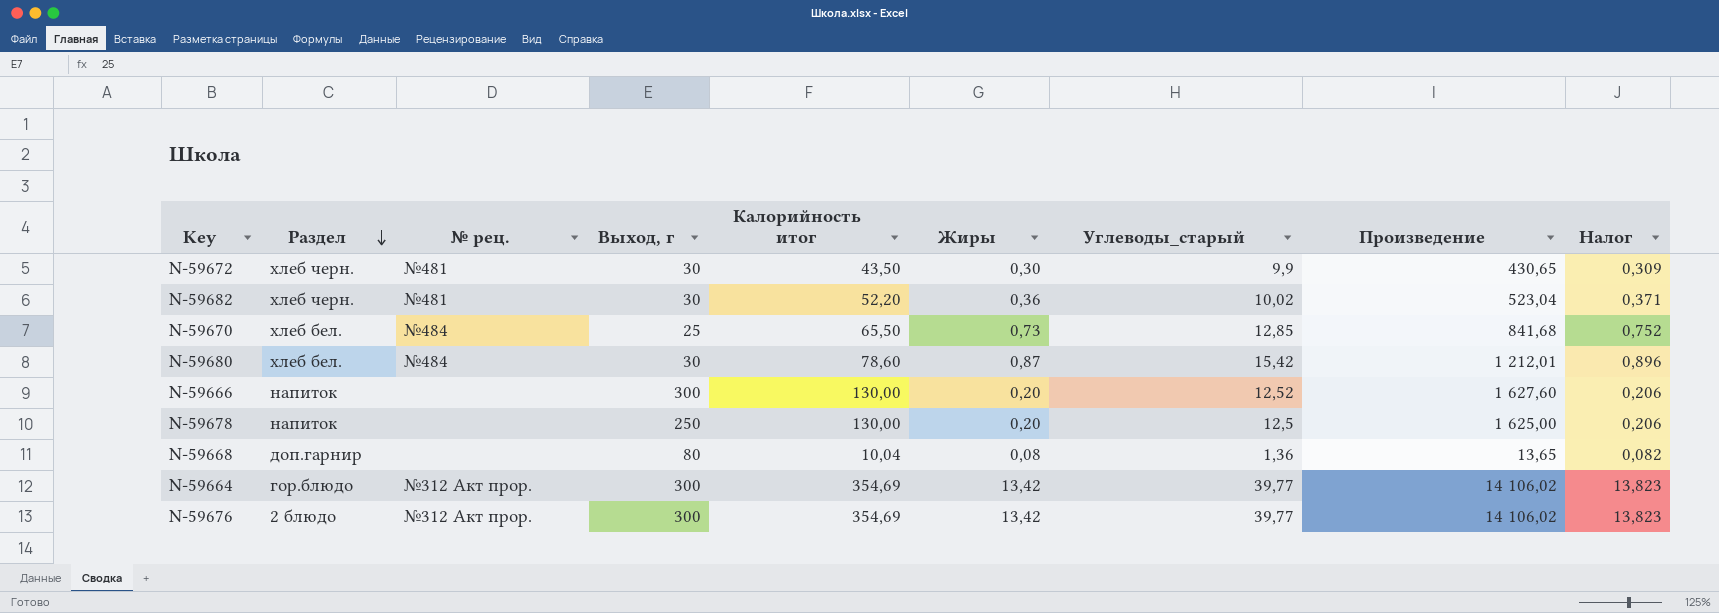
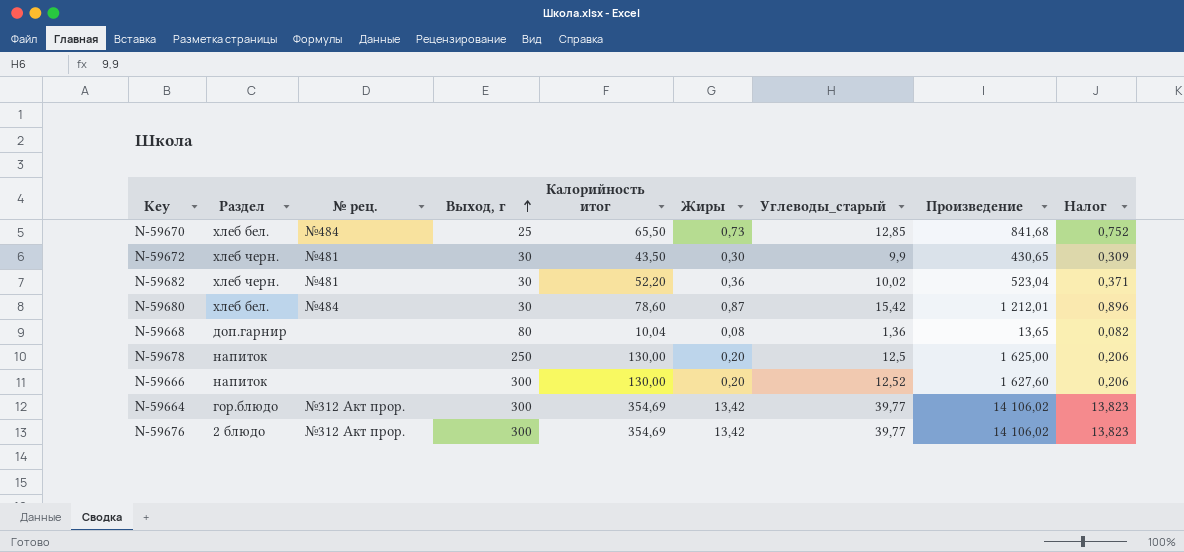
row order: Раздел descending -> Выход, г ascending

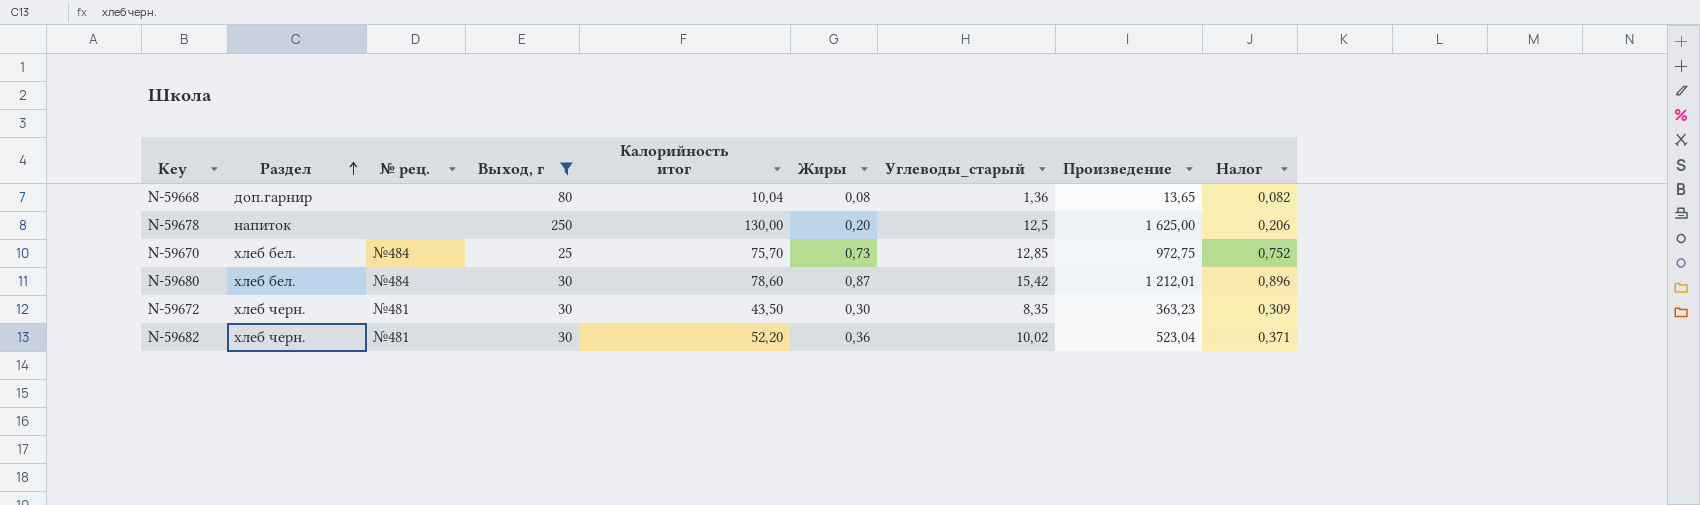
filter: none -> Выход, г != 300
row order: Выход, г ascending -> Раздел ascending
N-59670 | Калорийность итог: 65,50 -> 75,70
N-59670 | Произведение: 841,68 -> 972,75
N-59672 | Углеводы_старый: 9,9 -> 8,35
N-59672 | Произведение: 430,65 -> 363,23

